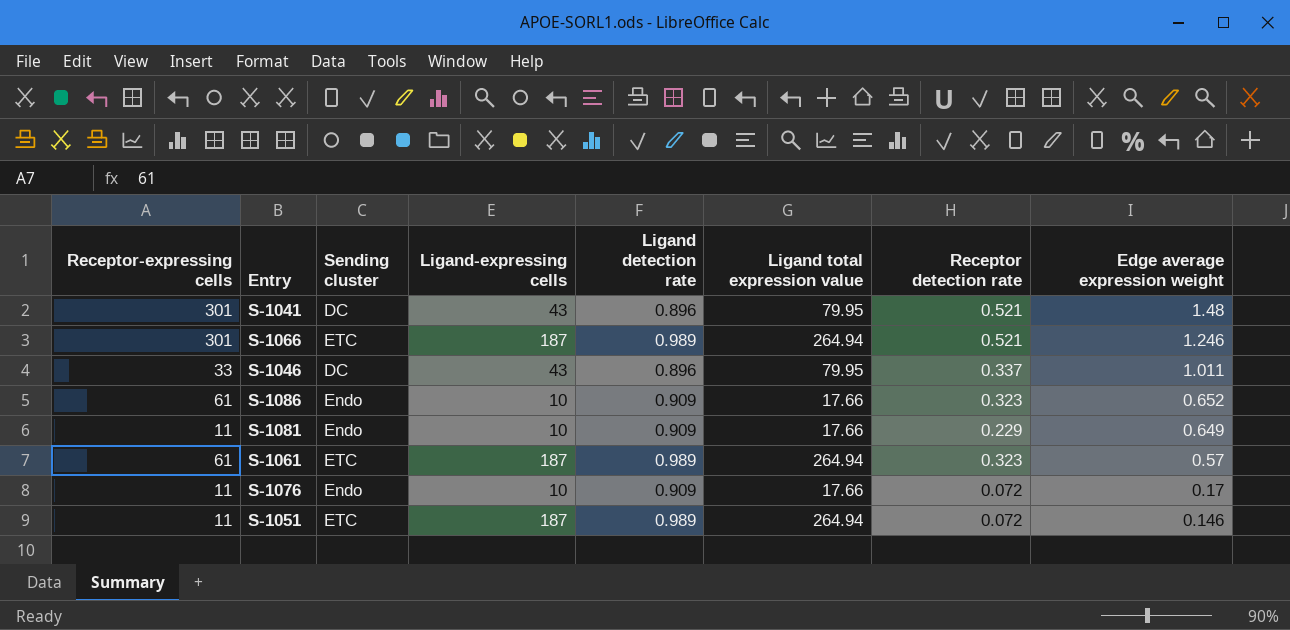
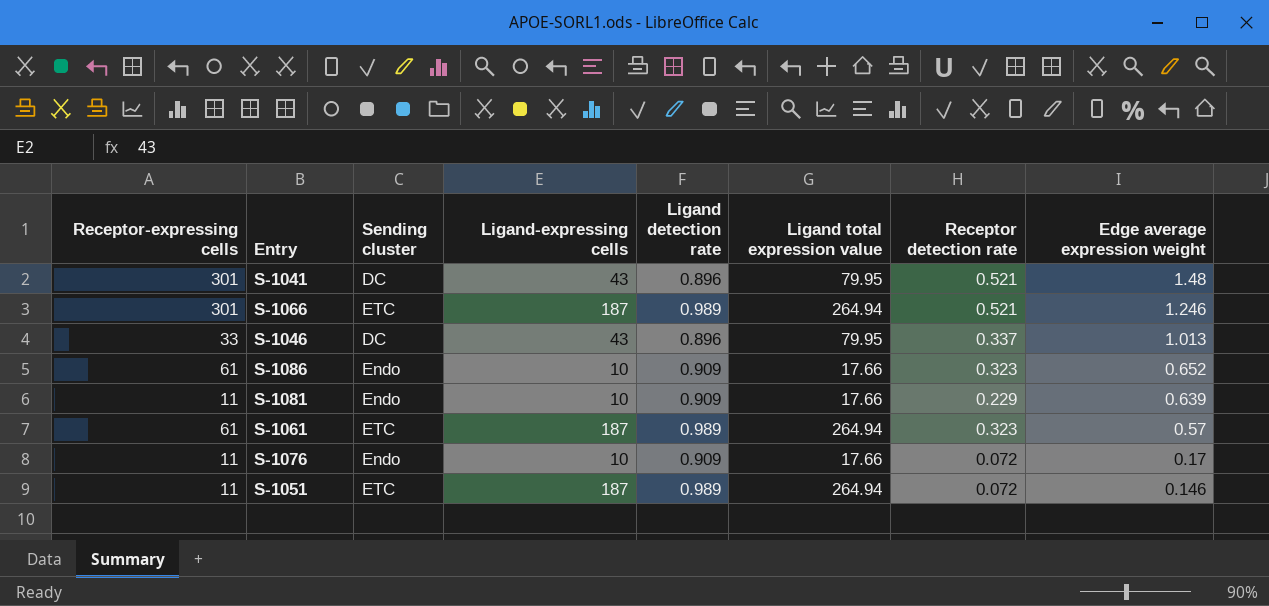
S-1046 | Edge average expression weight: 1.011 -> 1.013
S-1081 | Edge average expression weight: 0.649 -> 0.639

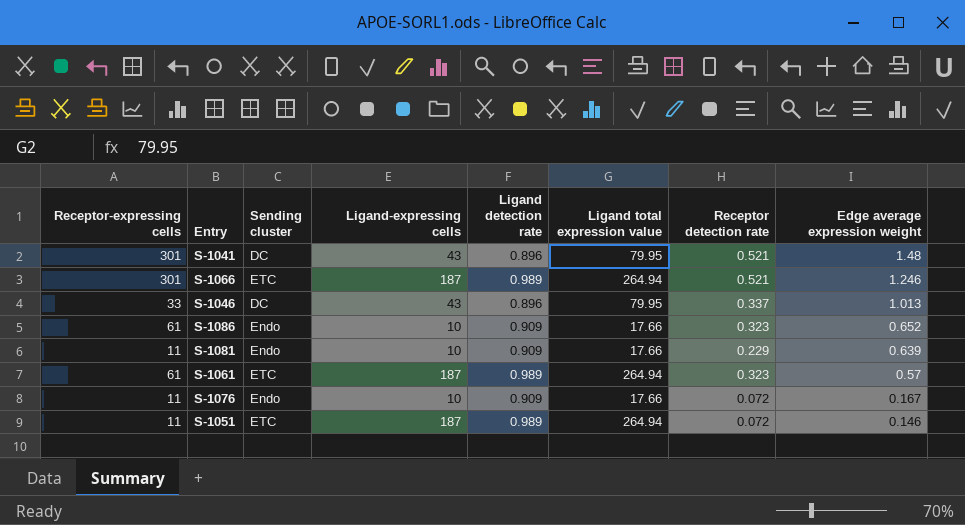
S-1076 | Edge average expression weight: 0.17 -> 0.167

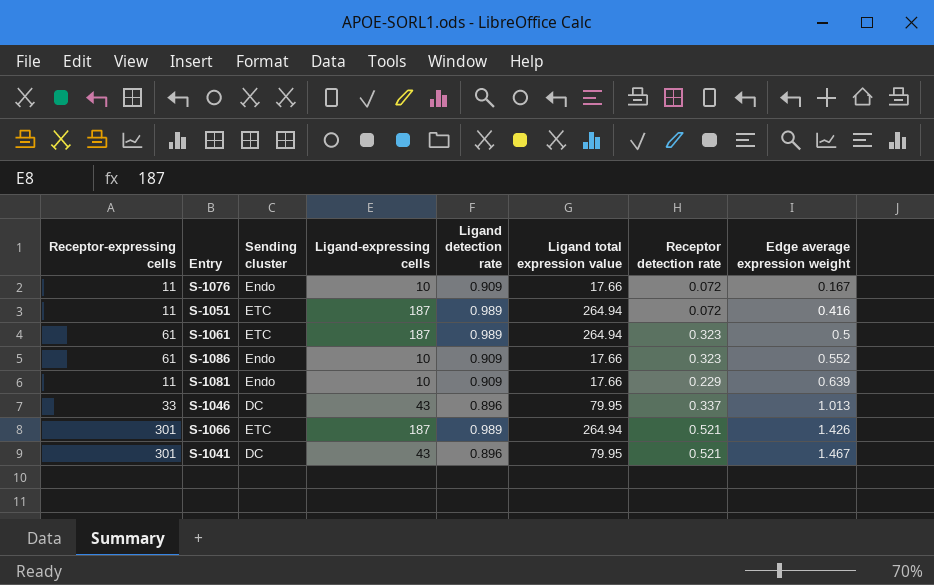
row order: Edge average expression weight descending -> Edge average expression weight ascending
S-1051 | Edge average expression weight: 0.146 -> 0.416
S-1061 | Edge average expression weight: 0.57 -> 0.5
S-1086 | Edge average expression weight: 0.652 -> 0.552
S-1066 | Edge average expression weight: 1.246 -> 1.426
S-1041 | Edge average expression weight: 1.48 -> 1.467

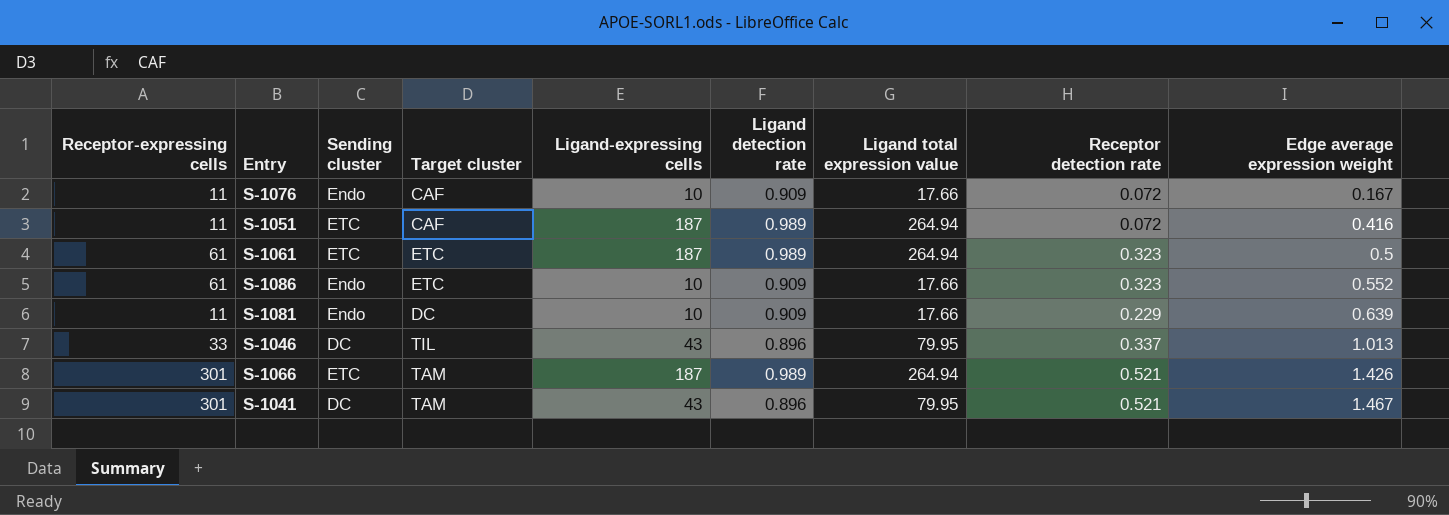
column Target cluster | position: none -> 4

